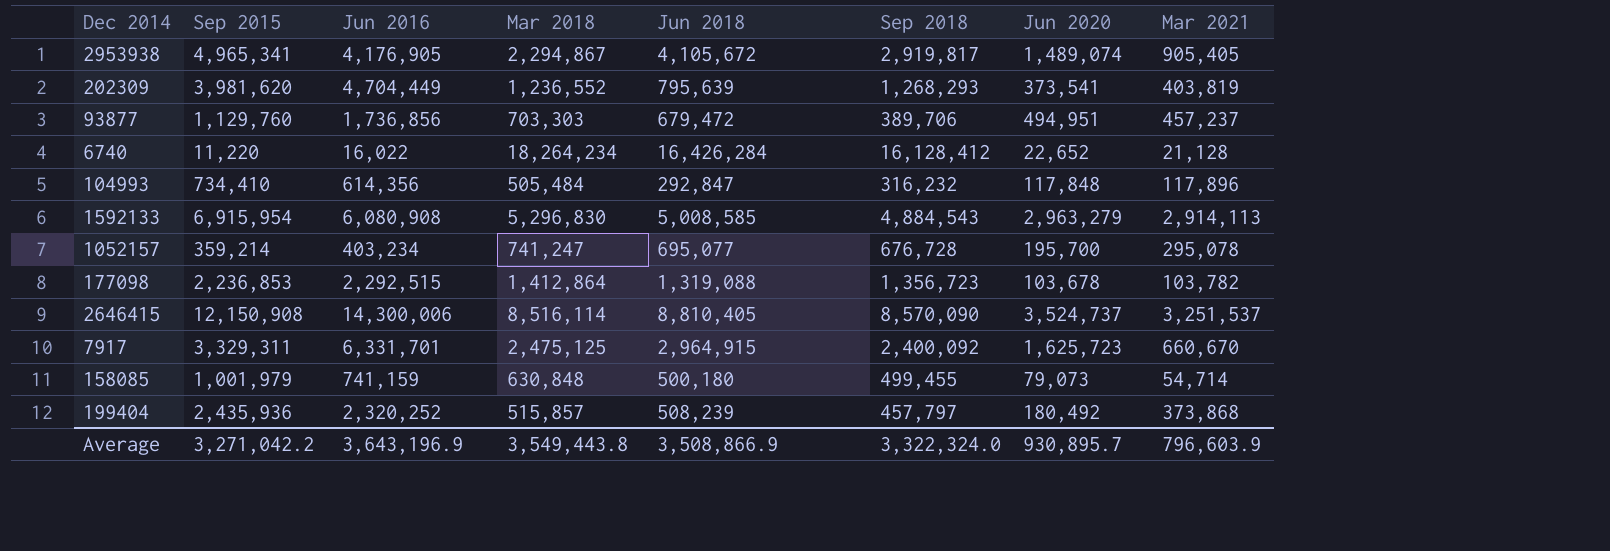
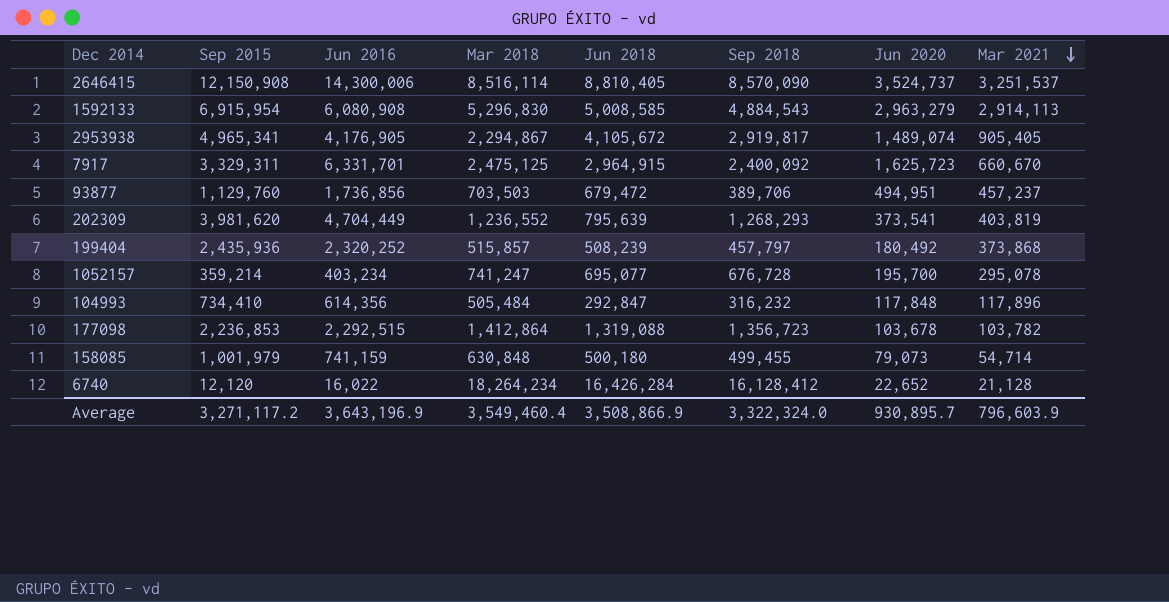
row order: none -> Mar 2021 descending
93877 | Mar 2018: 703,303 -> 703,503
6740 | Sep 2015: 11,220 -> 12,120
Average | Sep 2015: 3,271,042.2 -> 3,271,117.2
Average | Mar 2018: 3,549,443.8 -> 3,549,460.4

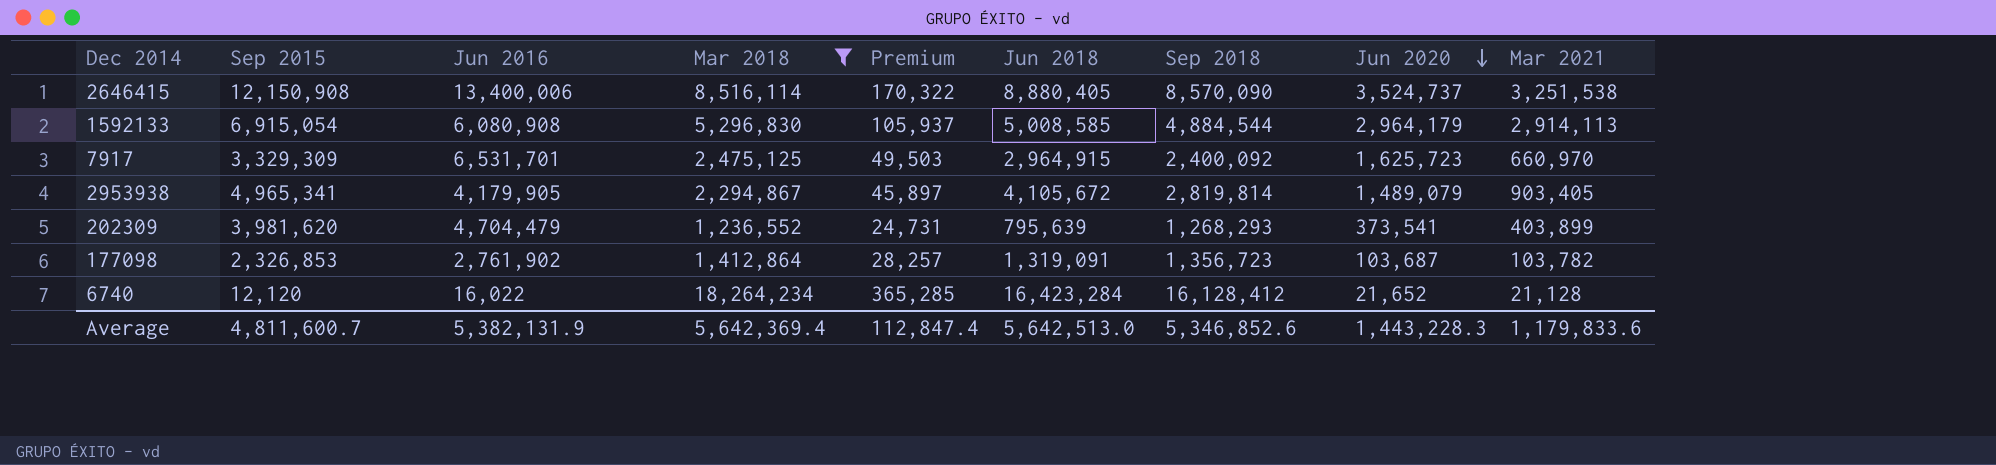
filter: none -> Mar 2018 >= 1,236,552
row order: Mar 2021 descending -> Jun 2020 descending
column Premium | formula: none -> [Mar 2018] * 0.02
2646415 | Jun 2016: 14,300,006 -> 13,400,006
2646415 | Jun 2018: 8,810,405 -> 8,880,405
2646415 | Mar 2021: 3,251,537 -> 3,251,538
1592133 | Sep 2015: 6,915,954 -> 6,915,054
1592133 | Sep 2018: 4,884,543 -> 4,884,544
1592133 | Jun 2020: 2,963,279 -> 2,964,179
7917 | Sep 2015: 3,329,311 -> 3,329,309
7917 | Jun 2016: 6,331,701 -> 6,531,701
7917 | Mar 2021: 660,670 -> 660,970
2953938 | Jun 2016: 4,176,905 -> 4,179,905
2953938 | Sep 2018: 2,919,817 -> 2,819,814
2953938 | Jun 2020: 1,489,074 -> 1,489,079
2953938 | Mar 2021: 905,405 -> 903,405
202309 | Jun 2016: 4,704,449 -> 4,704,479
202309 | Mar 2021: 403,819 -> 403,899
177098 | Sep 2015: 2,236,853 -> 2,326,853
177098 | Jun 2016: 2,292,515 -> 2,761,902
177098 | Jun 2018: 1,319,088 -> 1,319,091
177098 | Jun 2020: 103,678 -> 103,687
6740 | Jun 2018: 16,426,284 -> 16,423,284
6740 | Jun 2020: 22,652 -> 21,652
Average | Sep 2015: 3,271,117.2 -> 4,811,600.7
Average | Jun 2016: 3,643,196.9 -> 5,382,131.9
Average | Mar 2018: 3,549,460.4 -> 5,642,369.4
Average | Jun 2018: 3,508,866.9 -> 5,642,513.0
Average | Sep 2018: 3,322,324.0 -> 5,346,852.6
Average | Jun 2020: 930,895.7 -> 1,443,228.3
Average | Mar 2021: 796,603.9 -> 1,179,833.6

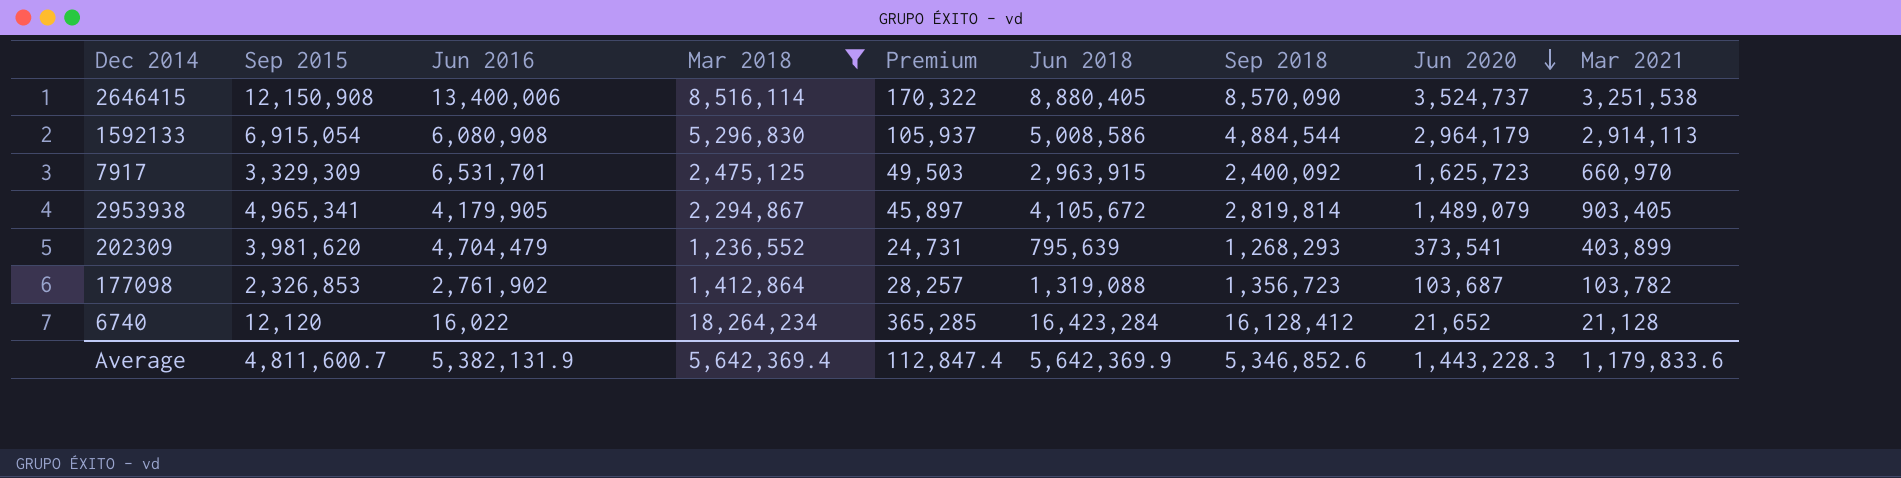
1592133 | Jun 2018: 5,008,585 -> 5,008,586
7917 | Jun 2018: 2,964,915 -> 2,963,915
177098 | Jun 2018: 1,319,091 -> 1,319,088
Average | Jun 2018: 5,642,513.0 -> 5,642,369.9

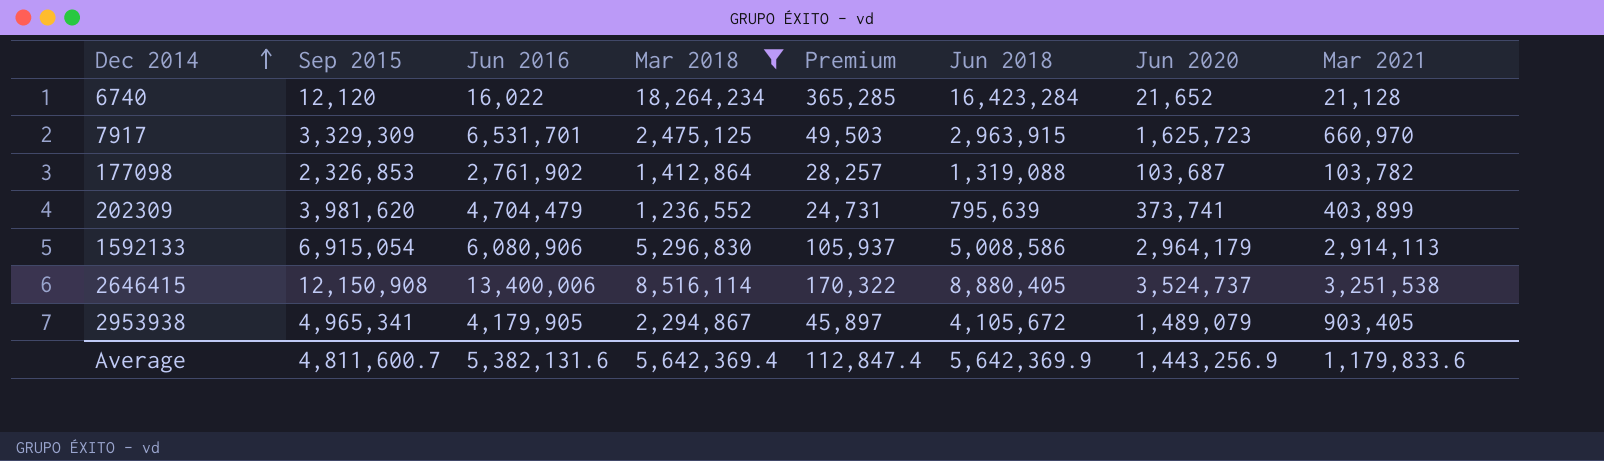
row order: Jun 2020 descending -> Dec 2014 ascending
column Sep 2018 | position: 7 -> none
202309 | Jun 2020: 373,541 -> 373,741
1592133 | Jun 2016: 6,080,908 -> 6,080,906
Average | Jun 2016: 5,382,131.9 -> 5,382,131.6
Average | Jun 2020: 1,443,228.3 -> 1,443,256.9

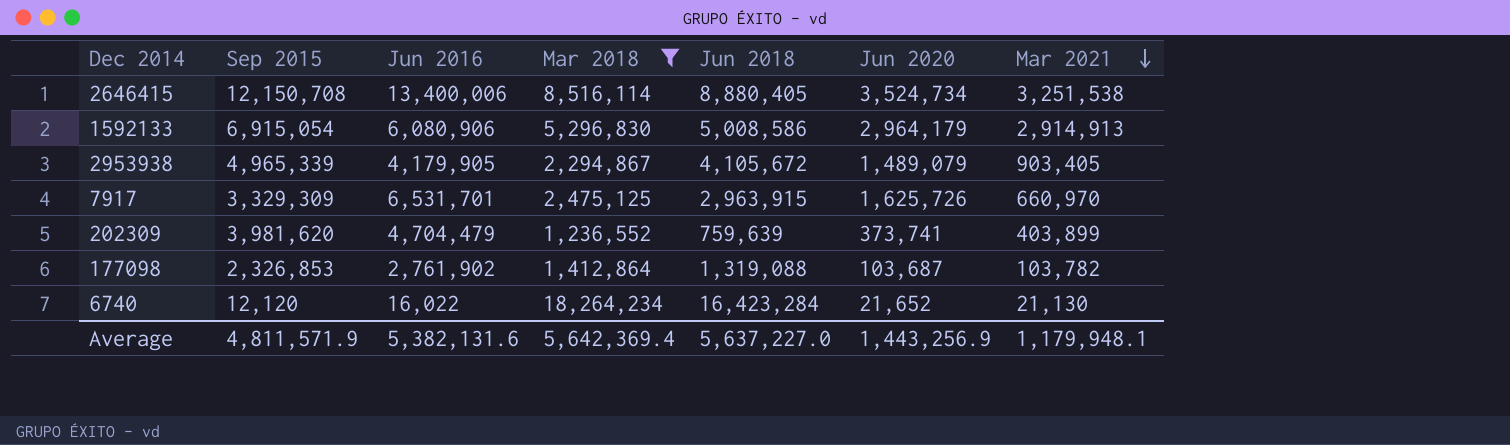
row order: Dec 2014 ascending -> Mar 2021 descending
column Premium | formula: [Mar 2018] * 0.02 -> none
2646415 | Sep 2015: 12,150,908 -> 12,150,708
2646415 | Jun 2020: 3,524,737 -> 3,524,734
1592133 | Mar 2021: 2,914,113 -> 2,914,913
2953938 | Sep 2015: 4,965,341 -> 4,965,339
7917 | Jun 2020: 1,625,723 -> 1,625,726
202309 | Jun 2018: 795,639 -> 759,639
6740 | Mar 2021: 21,128 -> 21,130
Average | Sep 2015: 4,811,600.7 -> 4,811,571.9
Average | Jun 2018: 5,642,369.9 -> 5,637,227.0
Average | Mar 2021: 1,179,833.6 -> 1,179,948.1

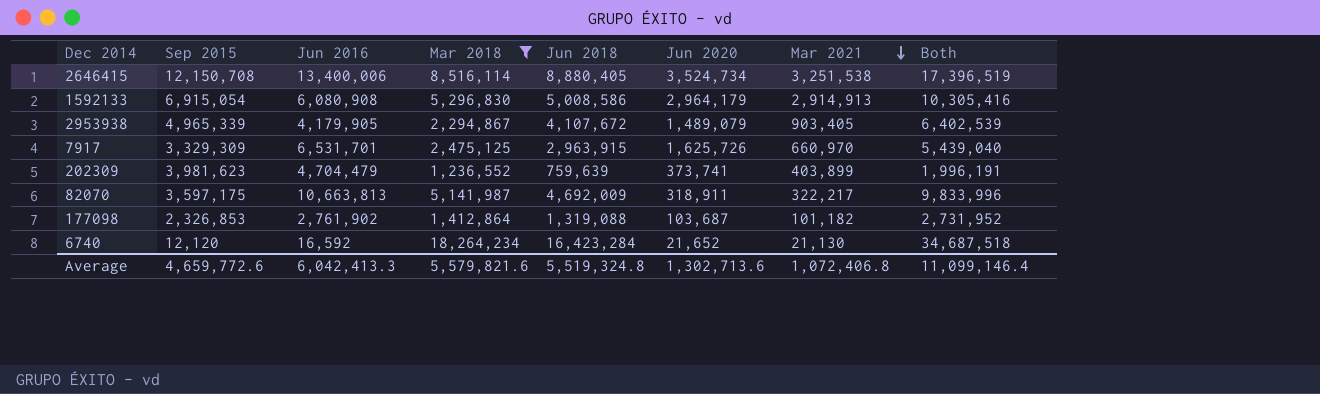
column Both | formula: none -> [Mar 2018] + [Jun 2018]
1592133 | Jun 2016: 6,080,906 -> 6,080,908
2953938 | Jun 2018: 4,105,672 -> 4,107,672
202309 | Sep 2015: 3,981,620 -> 3,981,623
row 82070: none -> 3,597,175 | 10,663,813 | 5,141,987 | 4,692,009 | 318,911 | 322,217 | 9,833,996
177098 | Mar 2021: 103,782 -> 101,182
6740 | Jun 2016: 16,022 -> 16,592
Average | Sep 2015: 4,811,571.9 -> 4,659,772.6
Average | Jun 2016: 5,382,131.6 -> 6,042,413.3
Average | Mar 2018: 5,642,369.4 -> 5,579,821.6
Average | Jun 2018: 5,637,227.0 -> 5,519,324.8
Average | Jun 2020: 1,443,256.9 -> 1,302,713.6
Average | Mar 2021: 1,179,948.1 -> 1,072,406.8

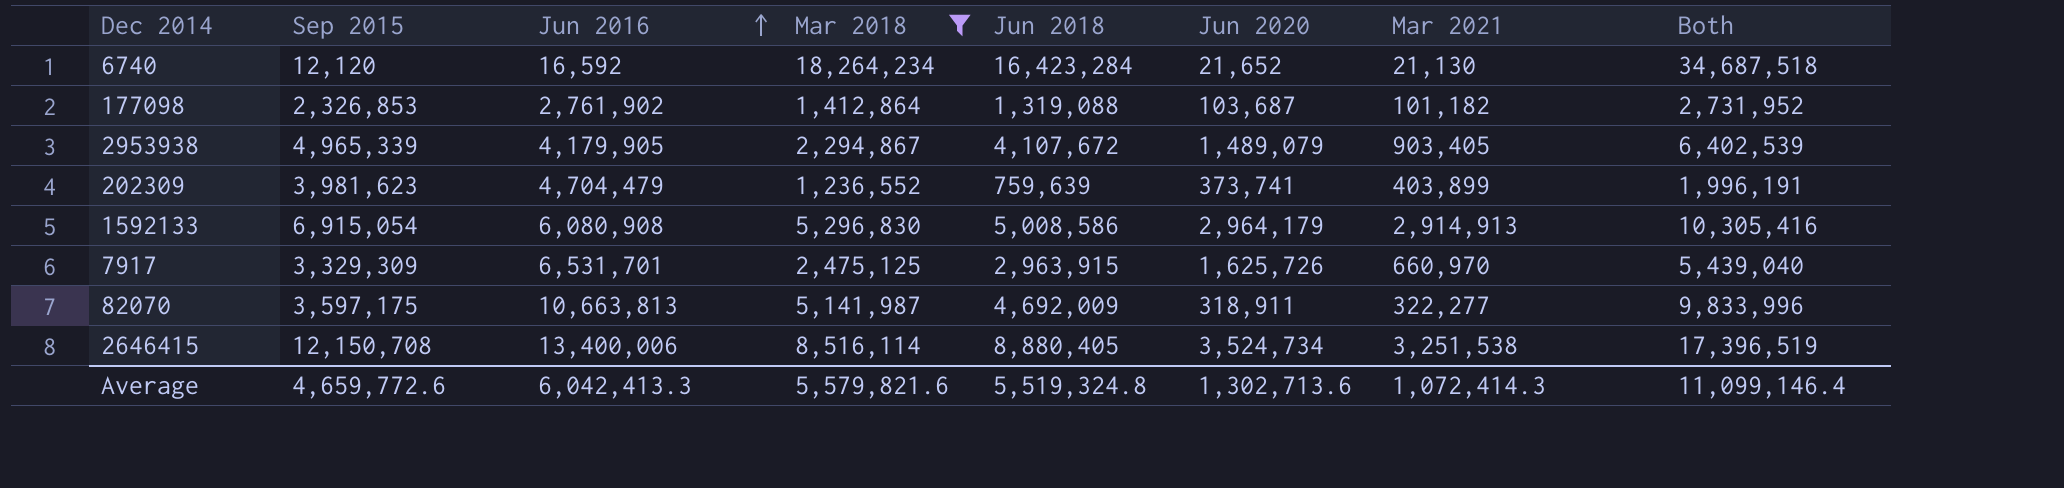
row order: Mar 2021 descending -> Jun 2016 ascending
82070 | Mar 2021: 322,217 -> 322,277
Average | Mar 2021: 1,072,406.8 -> 1,072,414.3

